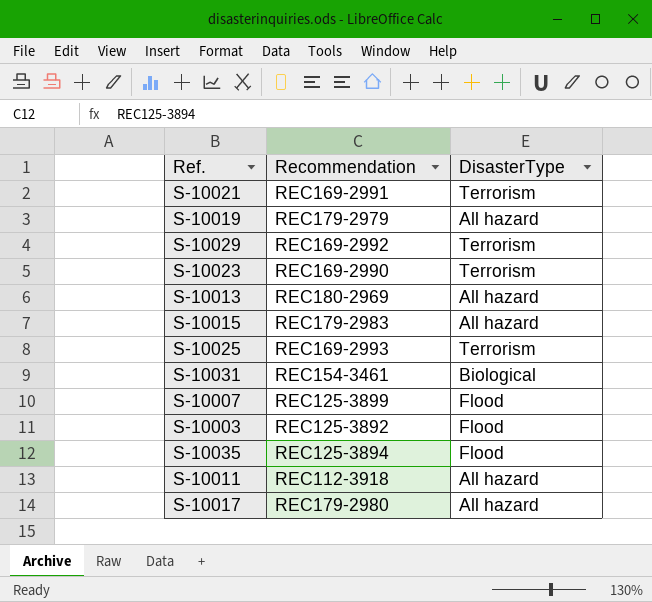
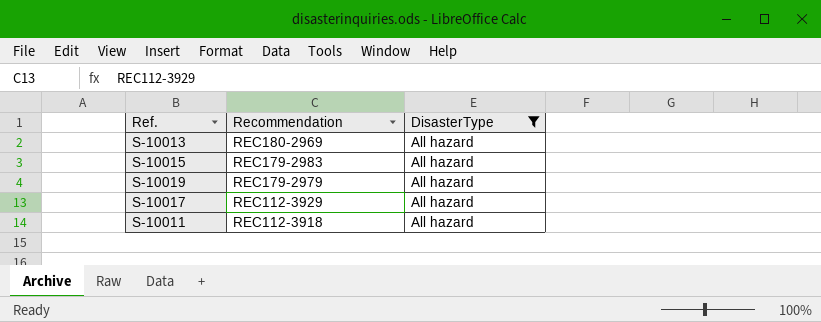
filter: none -> DisasterType = All hazard
row order: none -> Recommendation descending
S-10017 | Recommendation: REC179-2980 -> REC112-3929

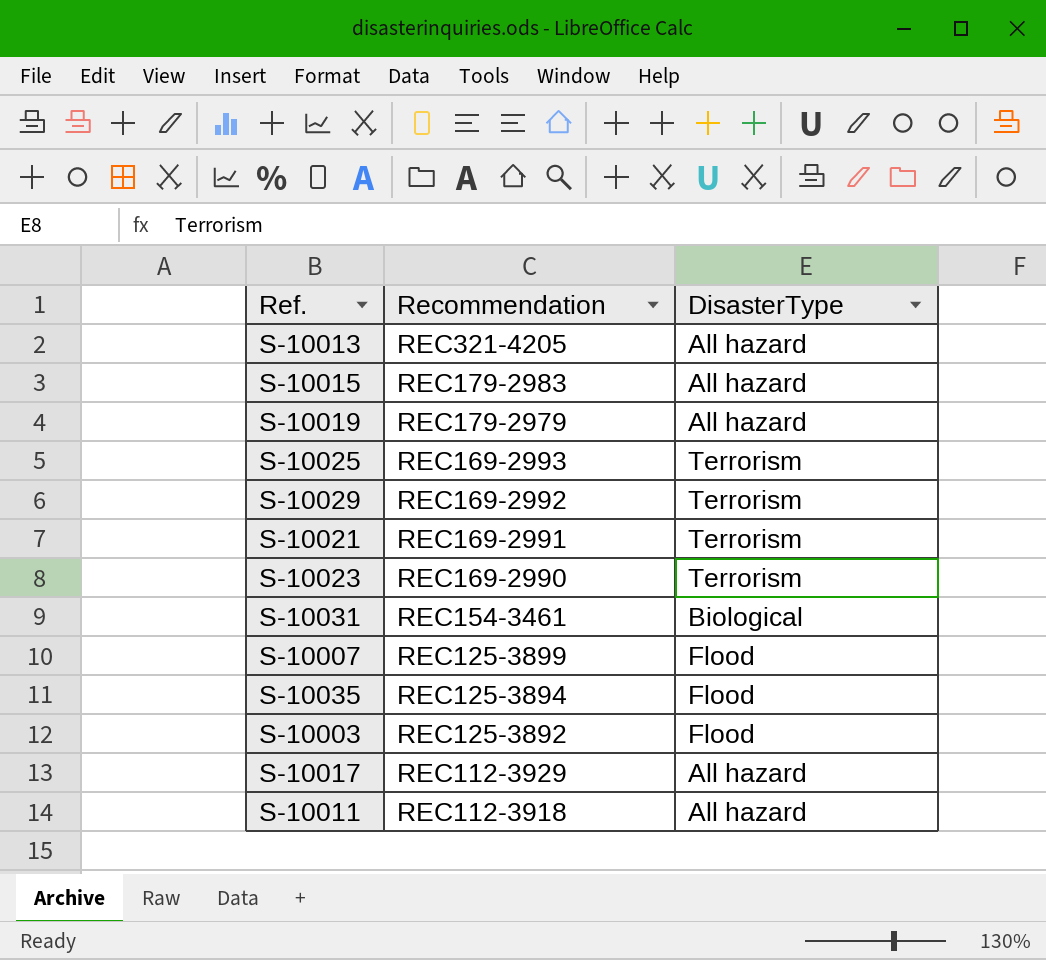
filter: DisasterType = All hazard -> none
S-10013 | Recommendation: REC180-2969 -> REC321-4205

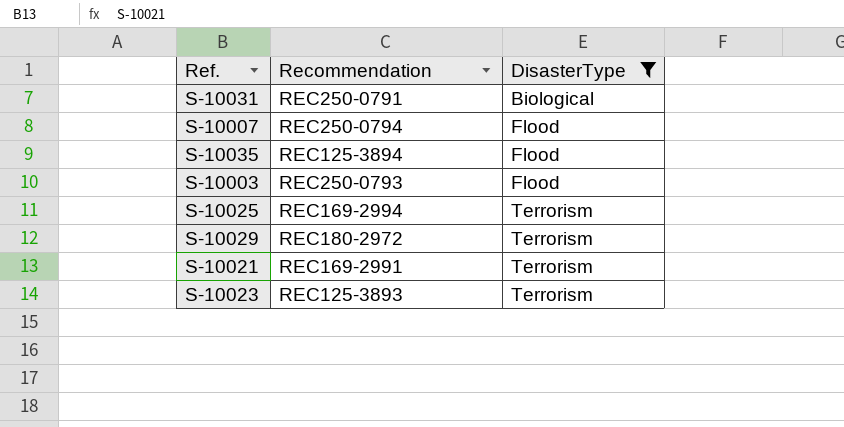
filter: none -> DisasterType != All hazard
row order: Recommendation descending -> DisasterType ascending
S-10031 | Recommendation: REC154-3461 -> REC250-0791
S-10007 | Recommendation: REC125-3899 -> REC250-0794
S-10003 | Recommendation: REC125-3892 -> REC250-0793
S-10025 | Recommendation: REC169-2993 -> REC169-2994
S-10029 | Recommendation: REC169-2992 -> REC180-2972
S-10023 | Recommendation: REC169-2990 -> REC125-3893

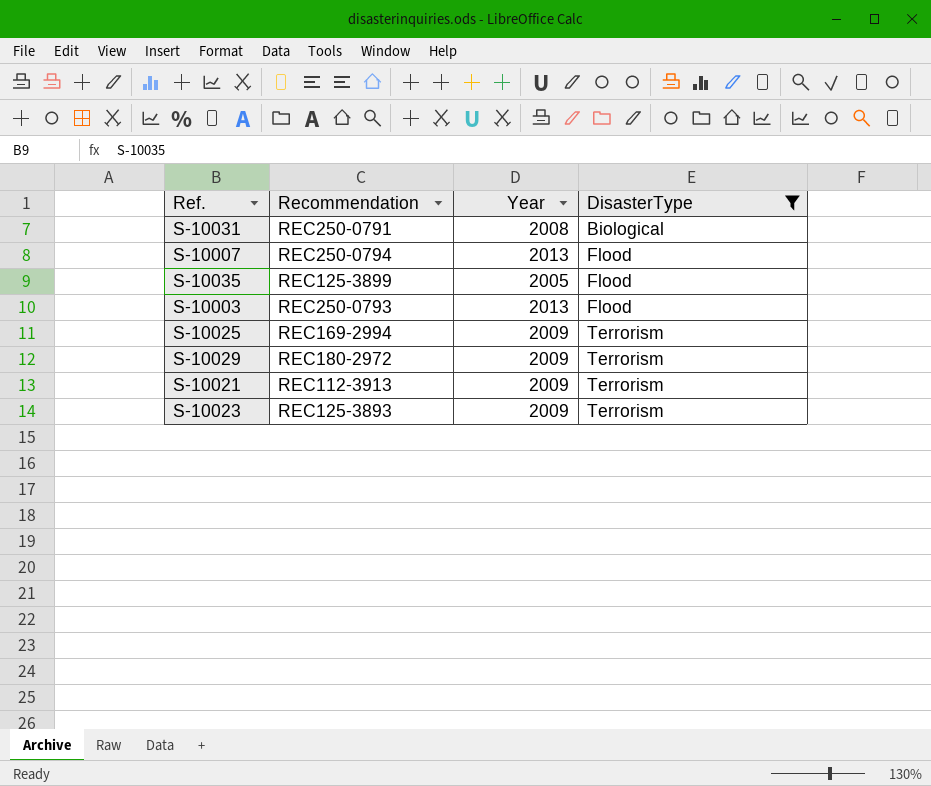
column Year | position: none -> 3
S-10035 | Recommendation: REC125-3894 -> REC125-3899
S-10021 | Recommendation: REC169-2991 -> REC112-3913

